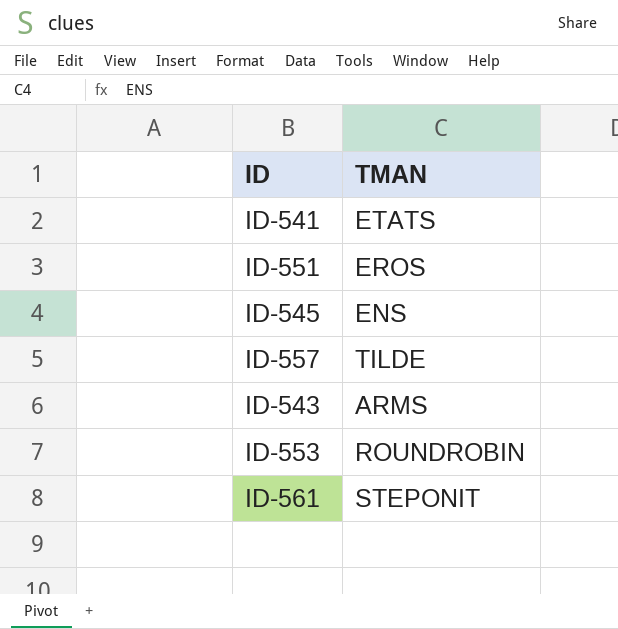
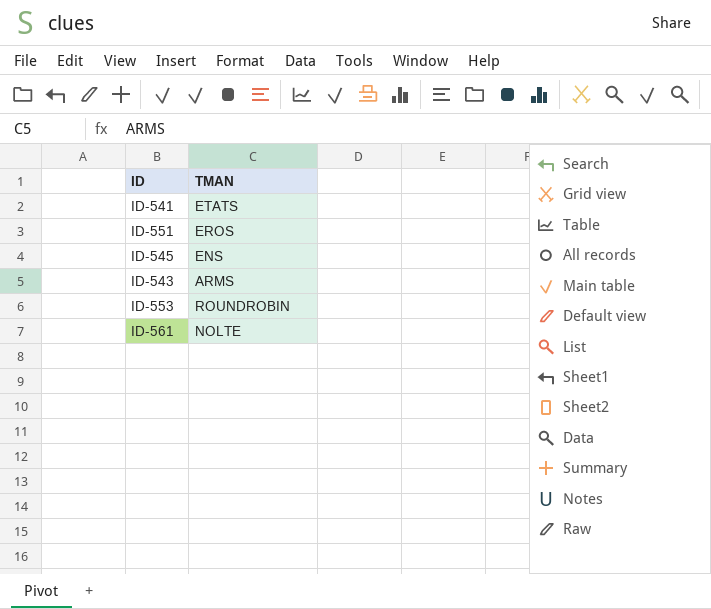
row ID-557: TILDE -> none
ID-561 | TMAN: STEPONIT -> NOLTE

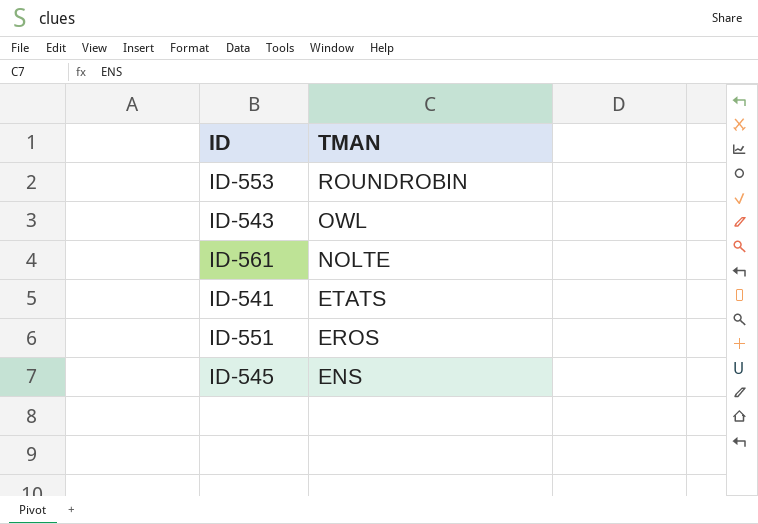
row order: none -> TMAN descending
ID-543 | TMAN: ARMS -> OWL

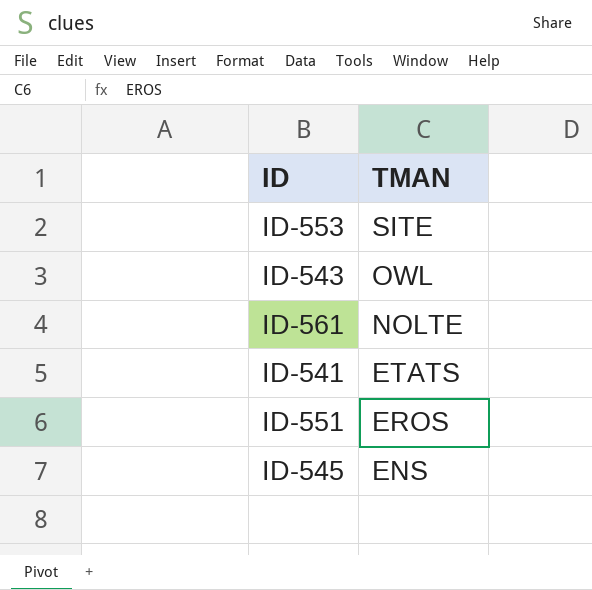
ID-553 | TMAN: ROUNDROBIN -> SITE

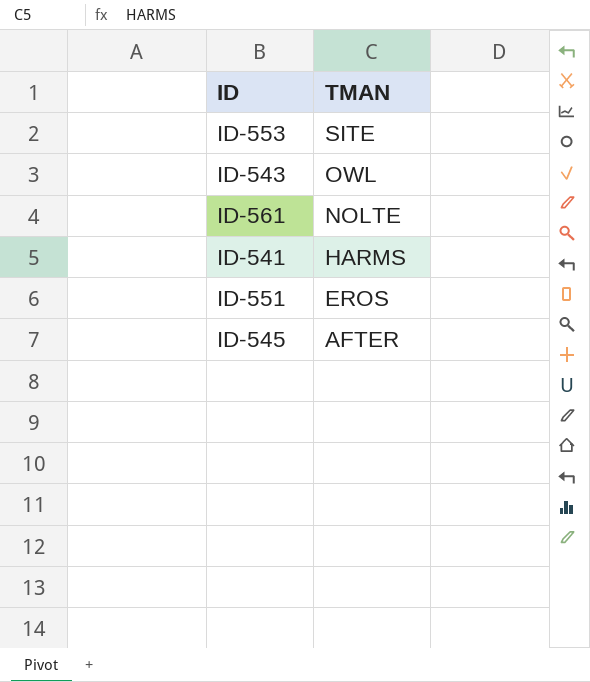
ID-541 | TMAN: ETATS -> HARMS
ID-545 | TMAN: ENS -> AFTER

